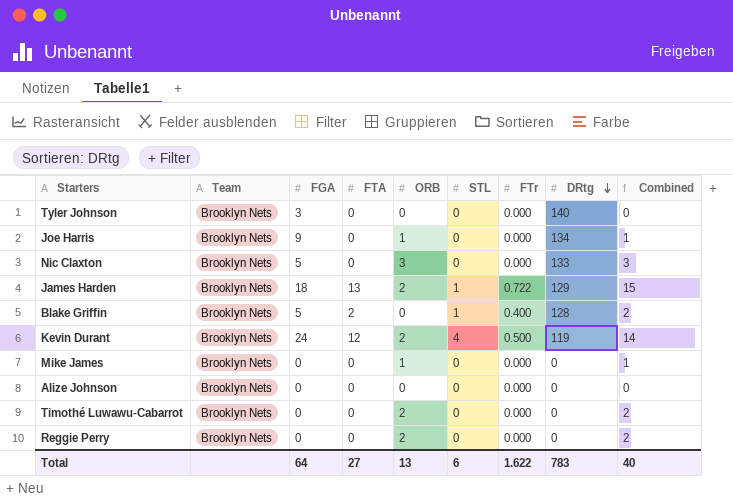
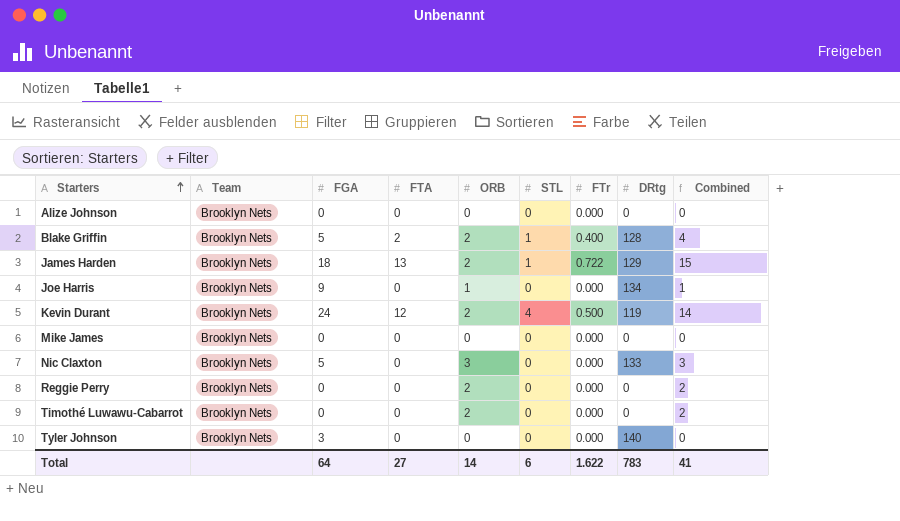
row order: DRtg descending -> Starters ascending
Blake Griffin | ORB: 0 -> 2
Blake Griffin | Combined: 2 -> 4
Mike James | ORB: 1 -> 0
Mike James | Combined: 1 -> 0
Total | ORB: 13 -> 14
Total | Combined: 40 -> 41

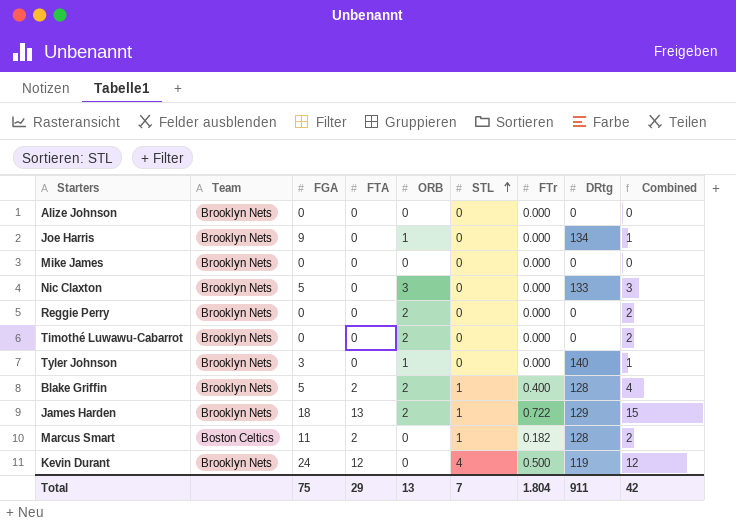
row order: Starters ascending -> STL ascending
Tyler Johnson | ORB: 0 -> 1
Tyler Johnson | Combined: 0 -> 1
row Marcus Smart: none -> Boston Celtics | 11 | 2 | 0 | 1 | 0.182 | 128 | 2
Kevin Durant | ORB: 2 -> 0
Kevin Durant | Combined: 14 -> 12
Total | FGA: 64 -> 75
Total | FTA: 27 -> 29
Total | ORB: 14 -> 13
Total | STL: 6 -> 7
Total | FTr: 1.622 -> 1.804
Total | DRtg: 783 -> 911
Total | Combined: 41 -> 42

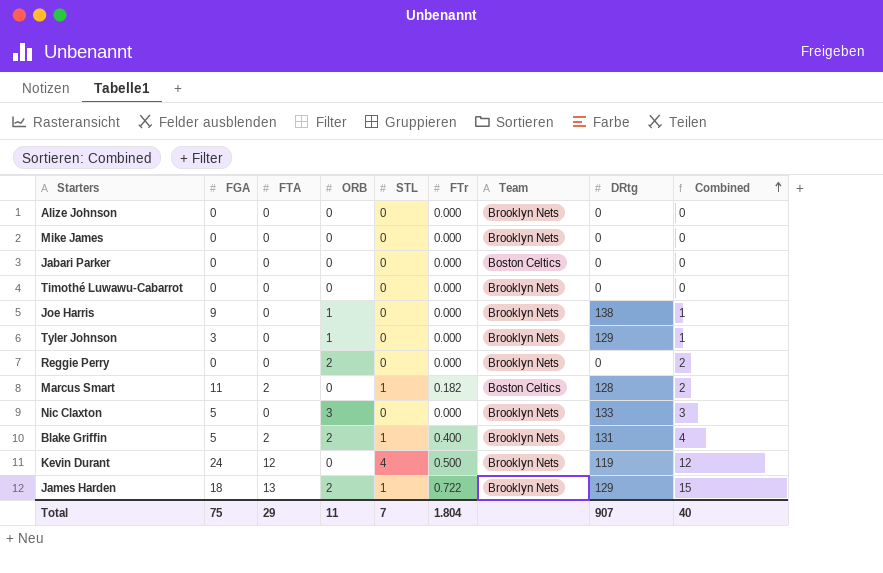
row order: STL ascending -> Combined ascending
column Team | position: 2 -> 7
row Jabari Parker: none -> 0 | 0 | 0 | 0 | 0.000 | Boston Celtics | 0 | 0
Timothé Luwawu-Cabarrot | ORB: 2 -> 0
Timothé Luwawu-Cabarrot | Combined: 2 -> 0
Joe Harris | DRtg: 134 -> 138
Tyler Johnson | DRtg: 140 -> 129
Blake Griffin | DRtg: 128 -> 131
Total | ORB: 13 -> 11
Total | DRtg: 911 -> 907
Total | Combined: 42 -> 40

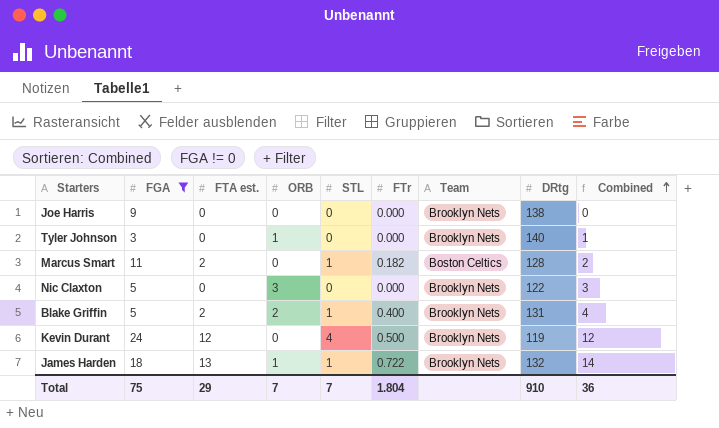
filter: none -> FGA != 0
column name: FTA -> FTA est.
Joe Harris | ORB: 1 -> 0
Joe Harris | Combined: 1 -> 0
Tyler Johnson | DRtg: 129 -> 140
Nic Claxton | DRtg: 133 -> 122
James Harden | ORB: 2 -> 1
James Harden | DRtg: 129 -> 132
James Harden | Combined: 15 -> 14
Total | ORB: 11 -> 7
Total | DRtg: 907 -> 910
Total | Combined: 40 -> 36

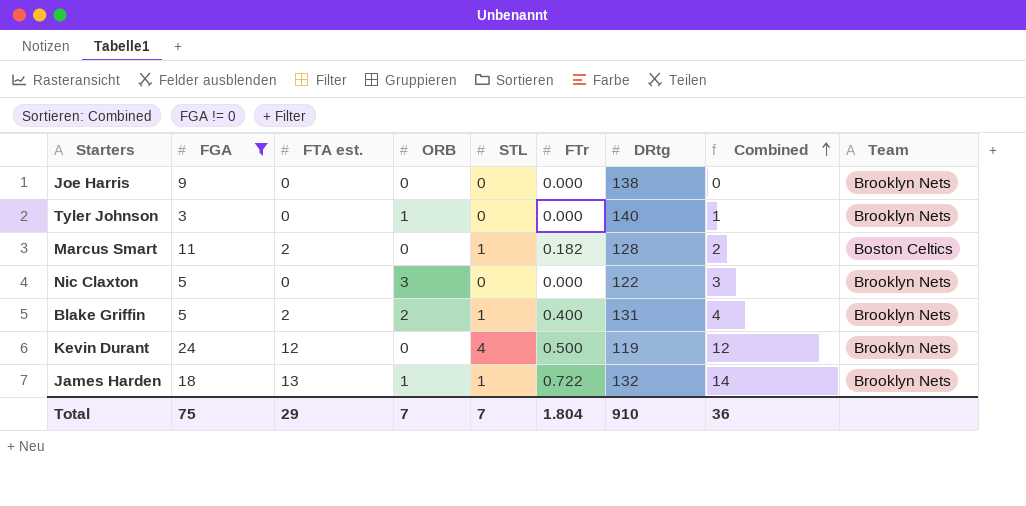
column Team | position: 7 -> 9

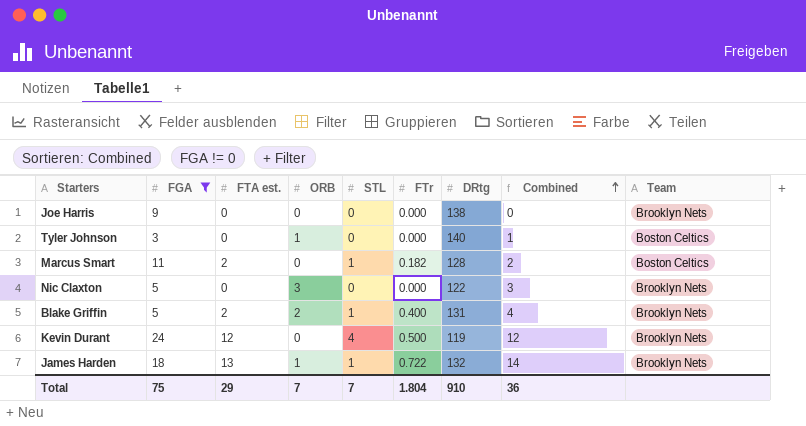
Tyler Johnson | Team: Brooklyn Nets -> Boston Celtics

